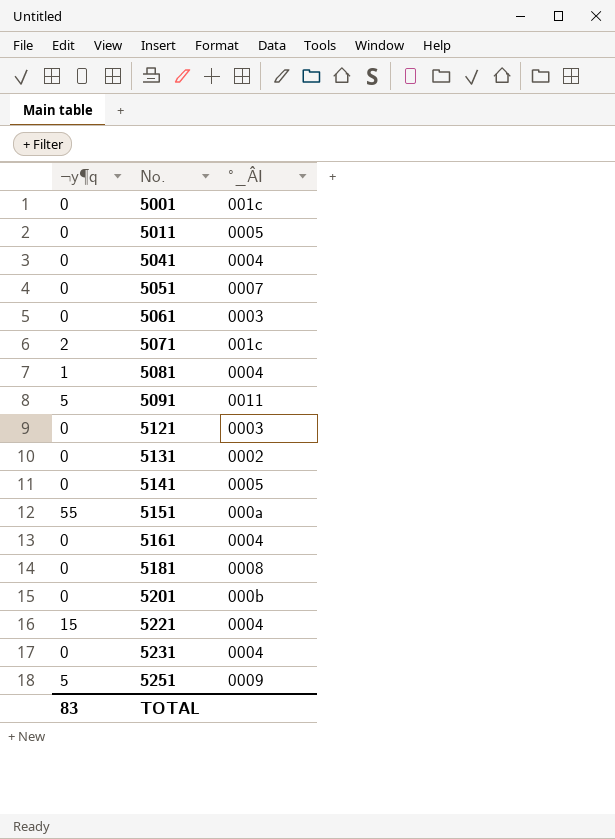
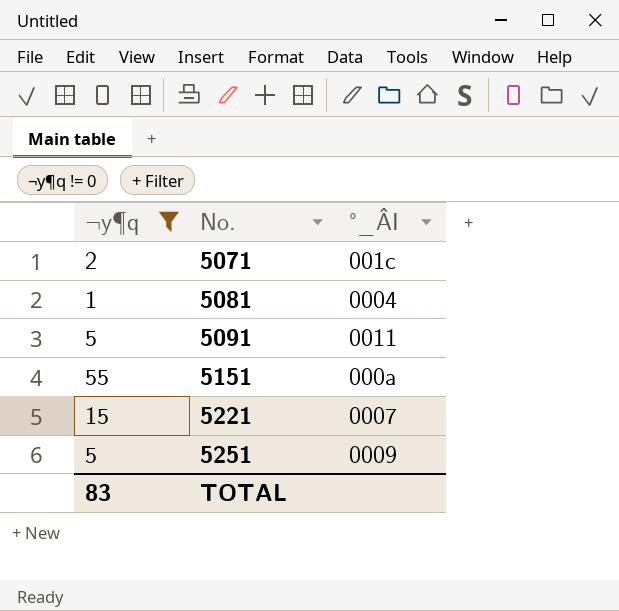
filter: none -> ¬y¶q != 0
5221 | °_ÂI: 0004 -> 0007

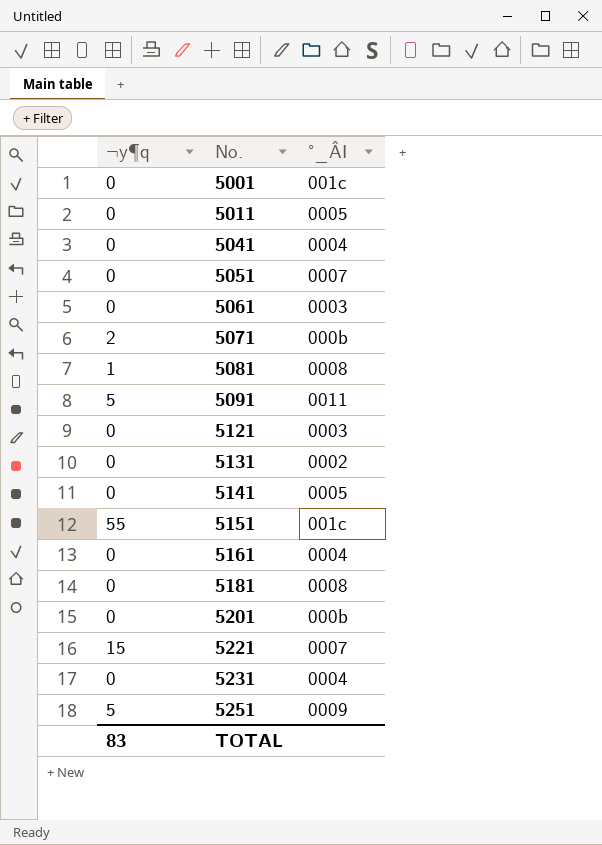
filter: ¬y¶q != 0 -> none
5071 | °_ÂI: 001c -> 000b
5081 | °_ÂI: 0004 -> 0008
5151 | °_ÂI: 000a -> 001c

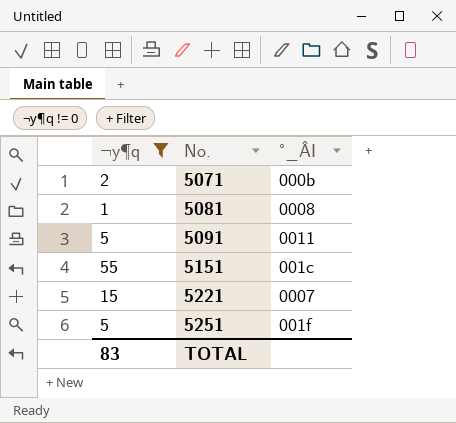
filter: none -> ¬y¶q != 0
5251 | °_ÂI: 0009 -> 001f

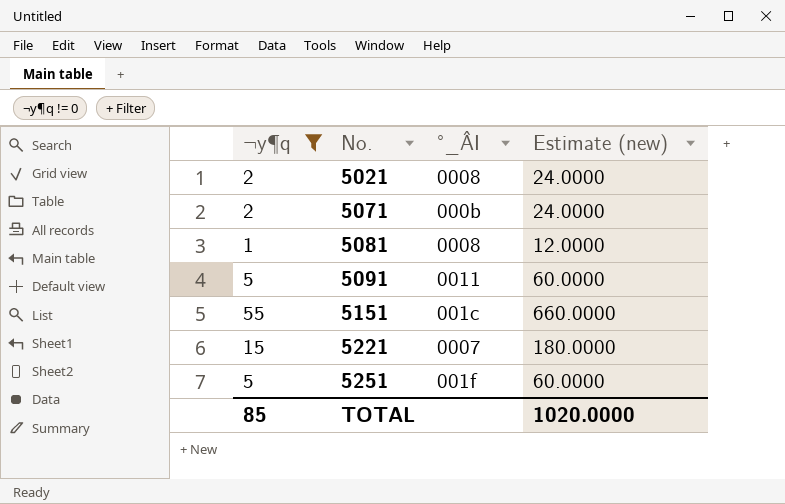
column Estimate (new) | formula: none -> [¬y¶q] * 12
row 5021: none -> 2 | 0008 | 24.0000
TOTAL | ¬y¶q: 83 -> 85

